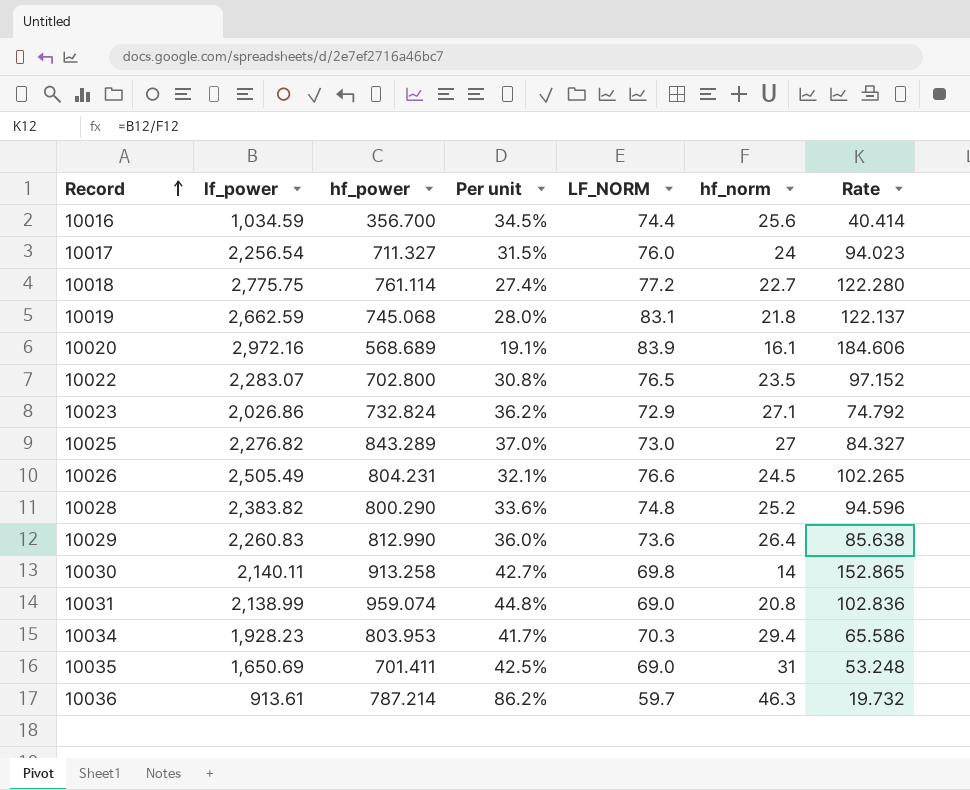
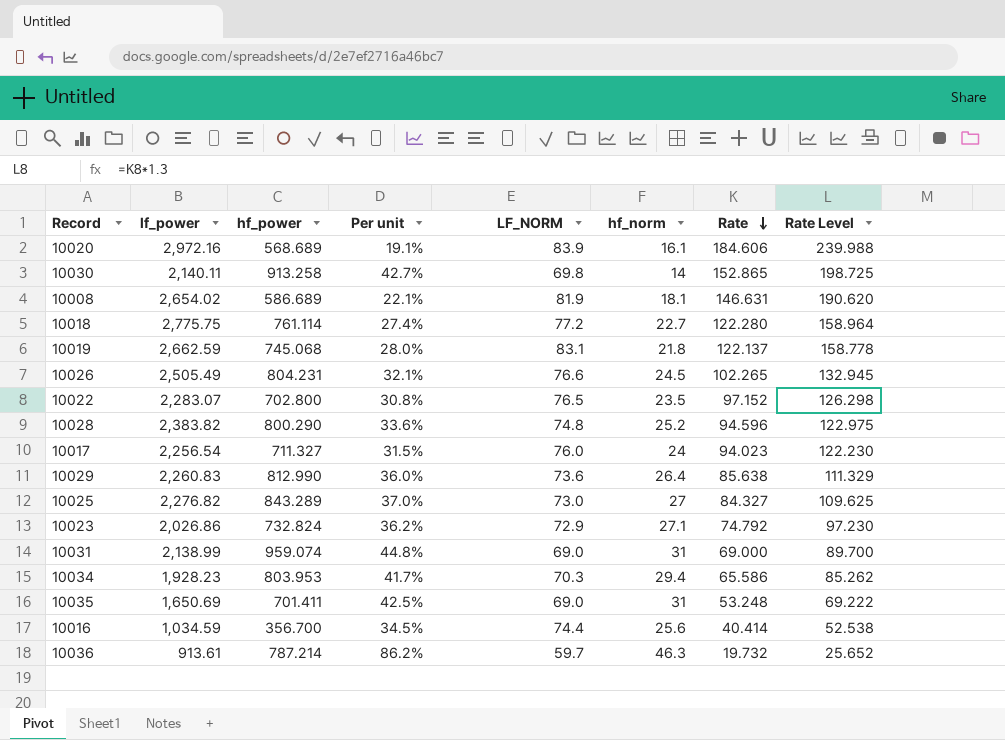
row order: Record ascending -> Rate descending
column Rate Level | formula: none -> [Rate] * 1.3
row 10008: none -> 2,654.02 | 586.689 | 22.1% | 81.9 | 18.1 | 146.631 | 190.620
10031 | hf_norm: 20.8 -> 31
10031 | Rate: 102.836 -> 69.000

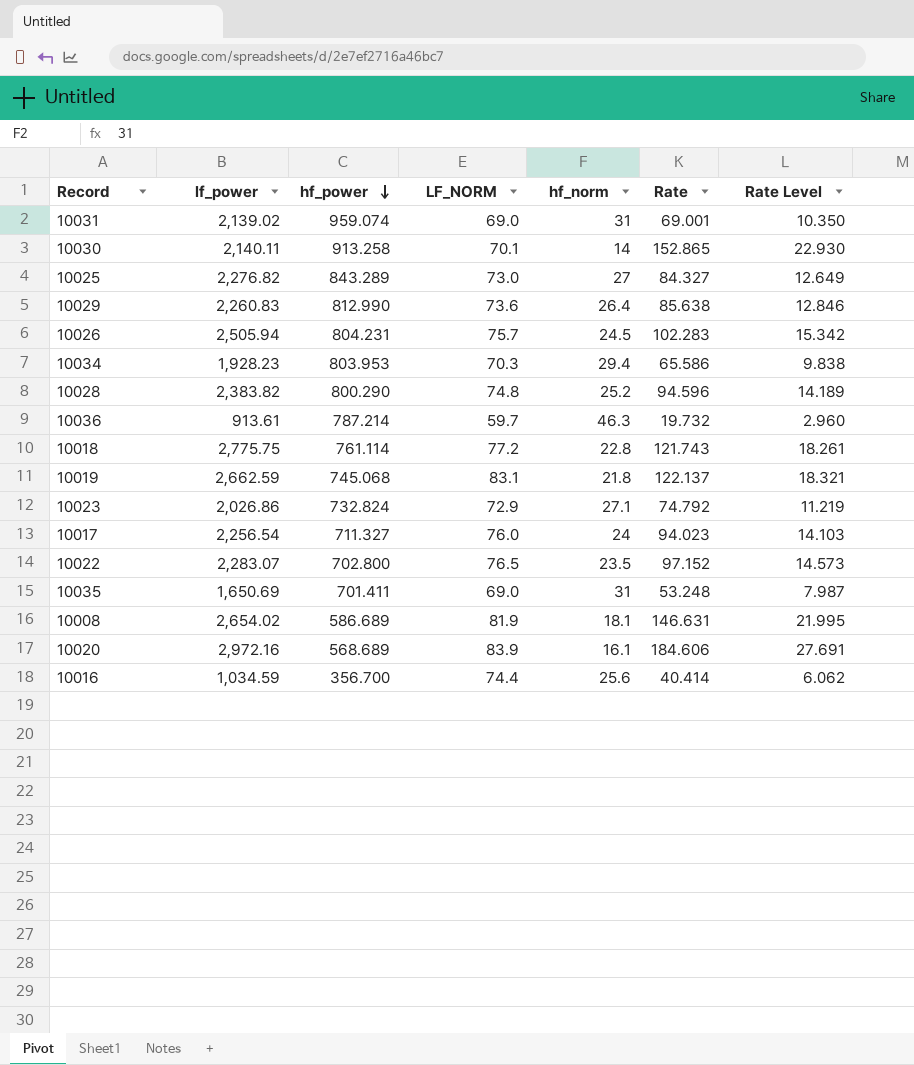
row order: Rate descending -> hf_power descending
column Per unit | formula: [hf_power] / [lf_power] -> none
column Rate Level | formula: [Rate] * 1.3 -> [Rate] * 0.15
10031 | lf_power: 2,138.99 -> 2,139.02
10031 | Rate: 69.000 -> 69.001
10030 | LF_NORM: 69.8 -> 70.1
10026 | lf_power: 2,505.49 -> 2,505.94
10026 | LF_NORM: 76.6 -> 75.7
10026 | Rate: 102.265 -> 102.283
10018 | hf_norm: 22.7 -> 22.8
10018 | Rate: 122.280 -> 121.743

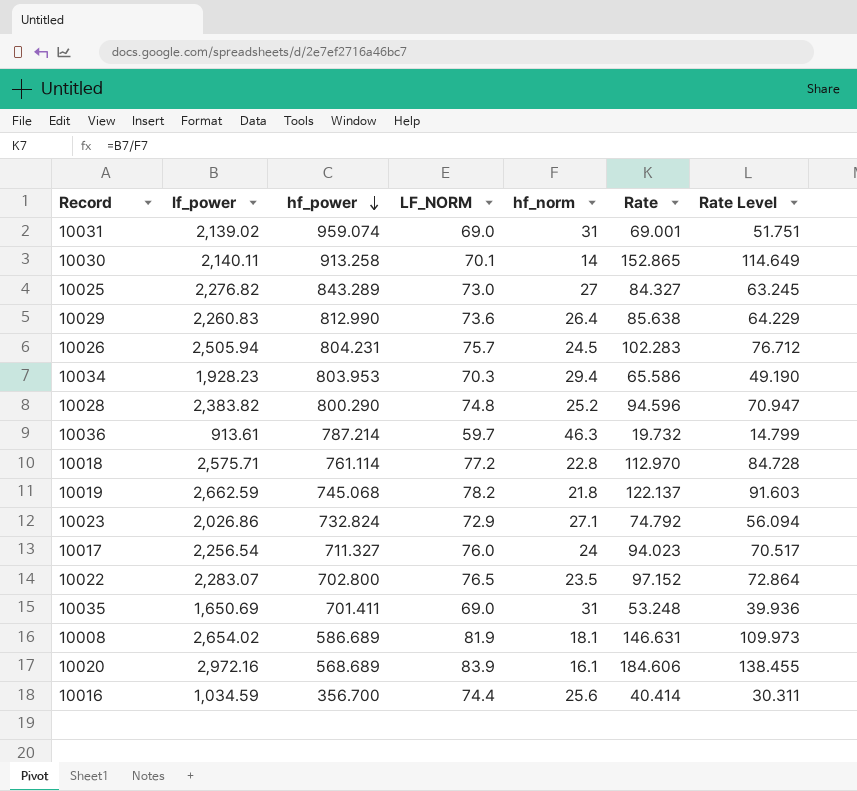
column Rate Level | formula: [Rate] * 0.15 -> [Rate] * 0.75
10018 | lf_power: 2,775.75 -> 2,575.71
10018 | Rate: 121.743 -> 112.970
10019 | LF_NORM: 83.1 -> 78.2

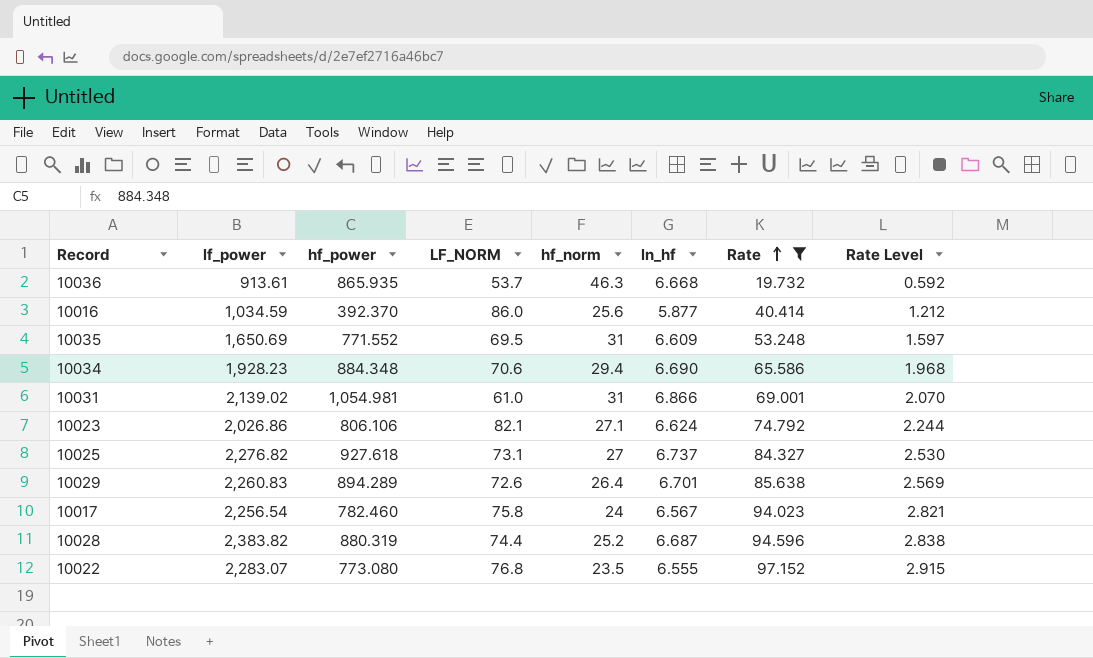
filter: none -> Rate <= 97.152
row order: hf_power descending -> Rate ascending
column ln_hf | position: none -> 6
column Rate Level | formula: [Rate] * 0.75 -> [Rate] * 0.03
10036 | hf_power: 787.214 -> 865.935
10036 | LF_NORM: 59.7 -> 53.7
10016 | hf_power: 356.700 -> 392.370
10016 | LF_NORM: 74.4 -> 86.0
10035 | hf_power: 701.411 -> 771.552
10035 | LF_NORM: 69.0 -> 69.5
10034 | hf_power: 803.953 -> 884.348
10034 | LF_NORM: 70.3 -> 70.6
10031 | hf_power: 959.074 -> 1,054.981
10031 | LF_NORM: 69.0 -> 61.0
10023 | hf_power: 732.824 -> 806.106
10023 | LF_NORM: 72.9 -> 82.1
10025 | hf_power: 843.289 -> 927.618
10025 | LF_NORM: 73.0 -> 73.1
10029 | hf_power: 812.990 -> 894.289
10029 | LF_NORM: 73.6 -> 72.6
10017 | hf_power: 711.327 -> 782.460
10017 | LF_NORM: 76.0 -> 75.8
10028 | hf_power: 800.290 -> 880.319
10028 | LF_NORM: 74.8 -> 74.4
10022 | hf_power: 702.800 -> 773.080
10022 | LF_NORM: 76.5 -> 76.8

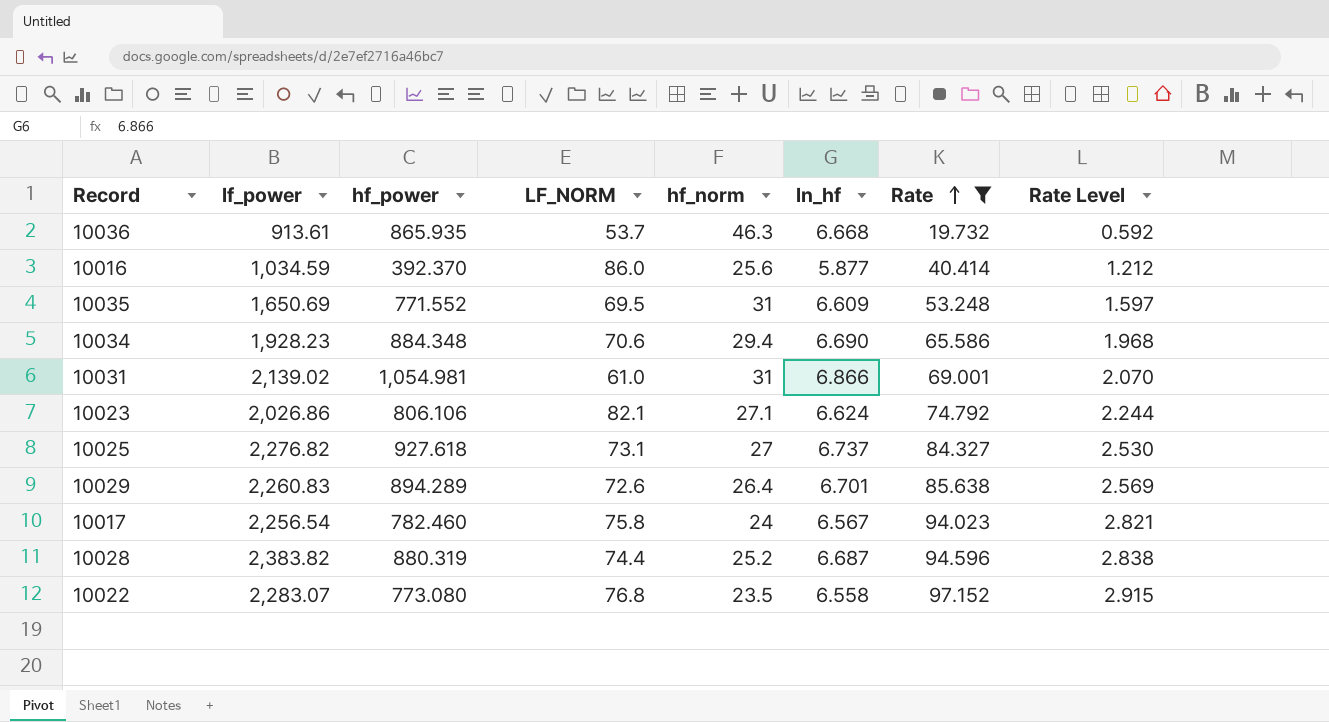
10022 | ln_hf: 6.555 -> 6.558

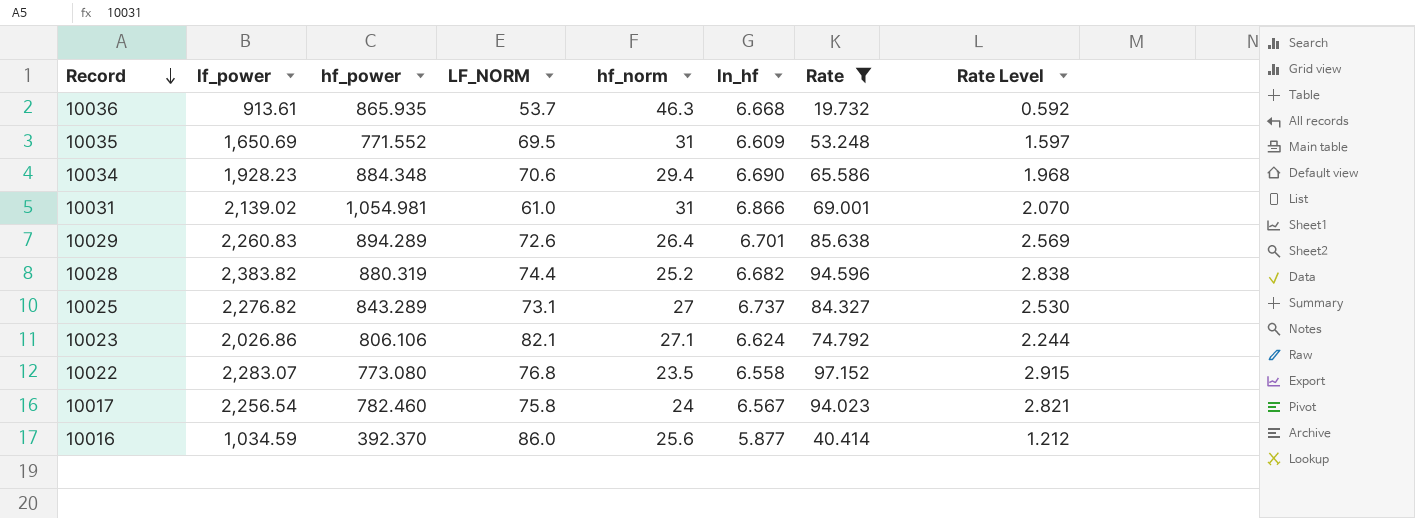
row order: Rate ascending -> Record descending
10028 | ln_hf: 6.687 -> 6.682
10025 | hf_power: 927.618 -> 843.289

